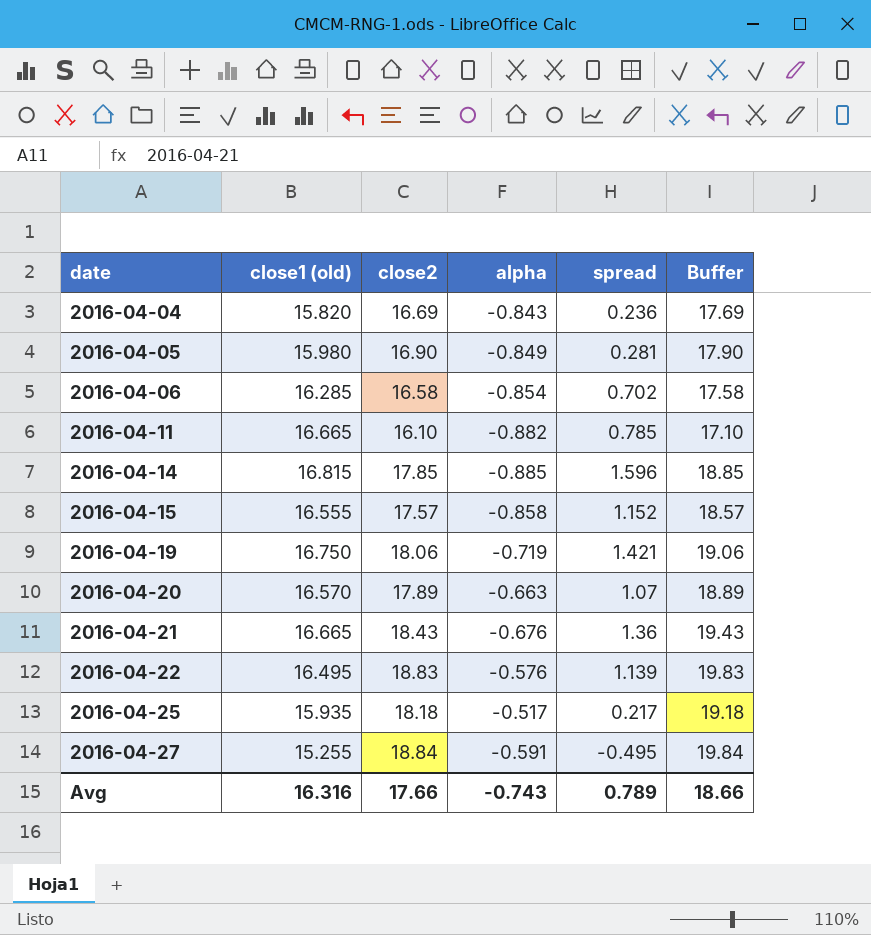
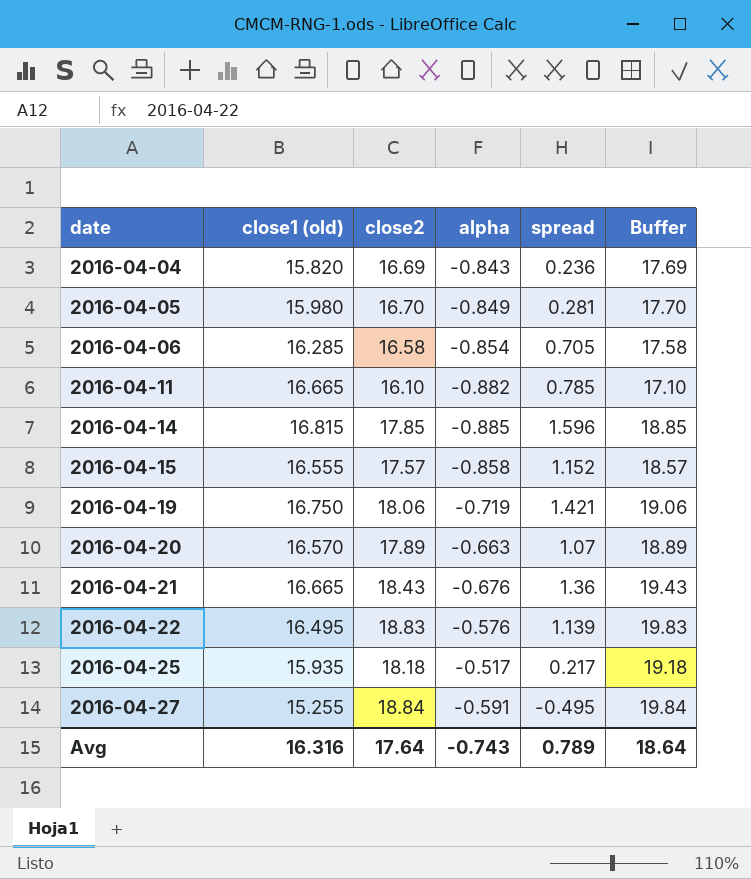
2016-04-05 | close2: 16.90 -> 16.70
2016-04-05 | Buffer: 17.90 -> 17.70
2016-04-06 | spread: 0.702 -> 0.705
Avg | close2: 17.66 -> 17.64
Avg | Buffer: 18.66 -> 18.64

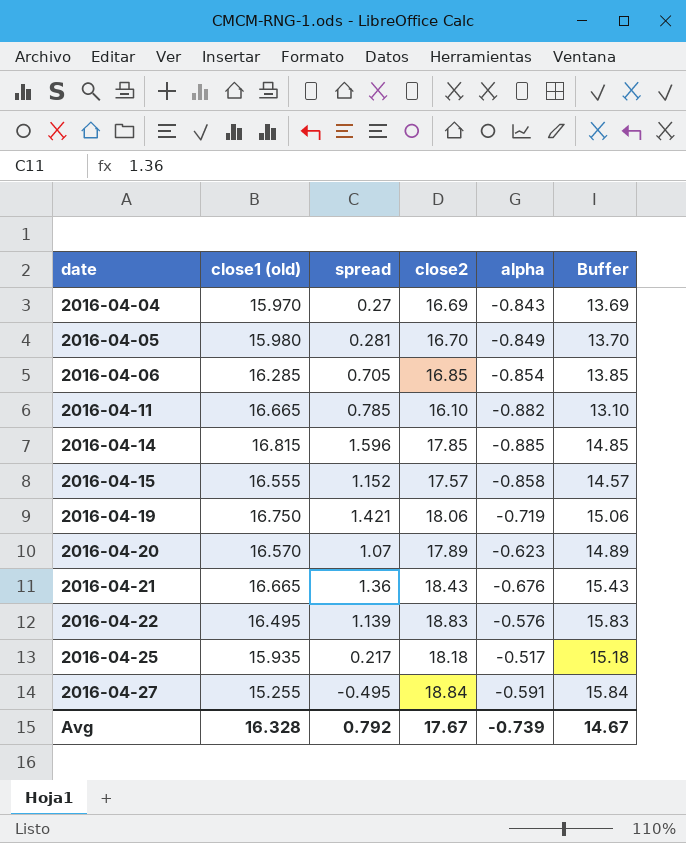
column spread | position: 5 -> 3
column Buffer | formula: [close2] + 1 -> [close2] - 3
2016-04-04 | close1 (old): 15.820 -> 15.970
2016-04-04 | spread: 0.236 -> 0.27
2016-04-06 | close2: 16.58 -> 16.85
2016-04-20 | alpha: -0.663 -> -0.623
Avg | close1 (old): 16.316 -> 16.328
Avg | spread: 0.789 -> 0.792
Avg | close2: 17.64 -> 17.67
Avg | alpha: -0.743 -> -0.739
Avg | Buffer: 18.64 -> 14.67

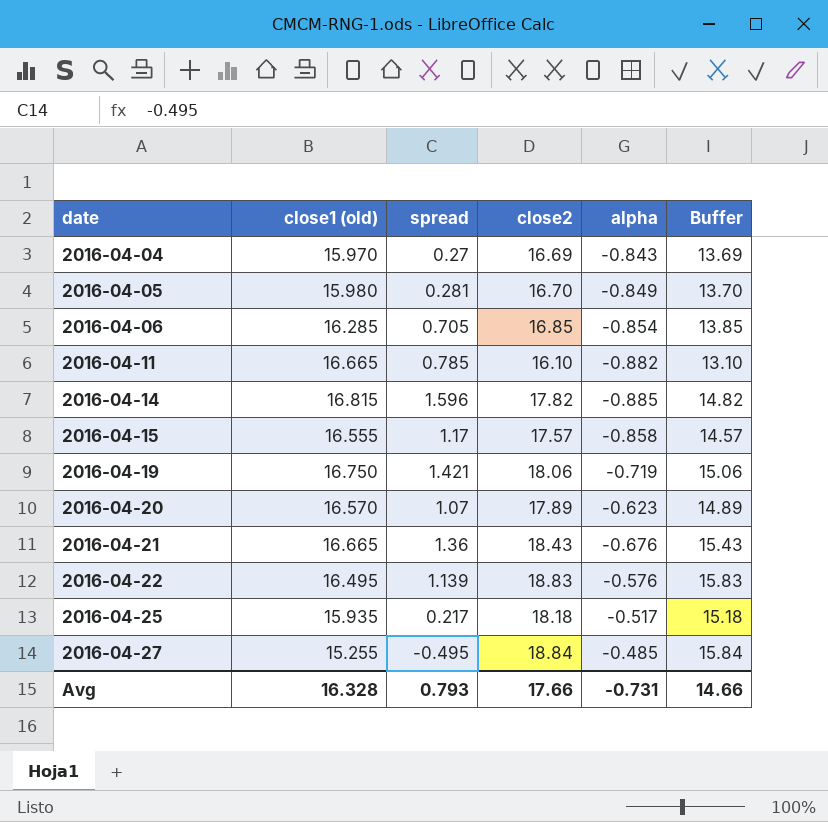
2016-04-14 | close2: 17.85 -> 17.82
2016-04-14 | Buffer: 14.85 -> 14.82
2016-04-15 | spread: 1.152 -> 1.17
2016-04-27 | alpha: -0.591 -> -0.485
Avg | spread: 0.792 -> 0.793
Avg | close2: 17.67 -> 17.66
Avg | alpha: -0.739 -> -0.731
Avg | Buffer: 14.67 -> 14.66

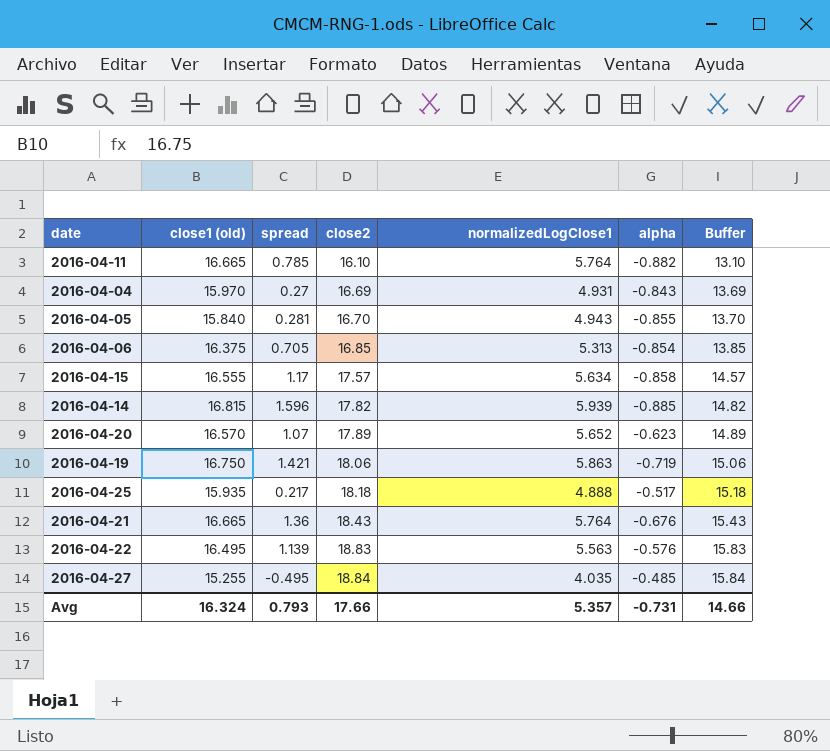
row order: date ascending -> close2 ascending
column normalizedLogClose1 | position: none -> 5
2016-04-05 | close1 (old): 15.980 -> 15.840
2016-04-05 | alpha: -0.849 -> -0.855
2016-04-06 | close1 (old): 16.285 -> 16.375
Avg | close1 (old): 16.328 -> 16.324

